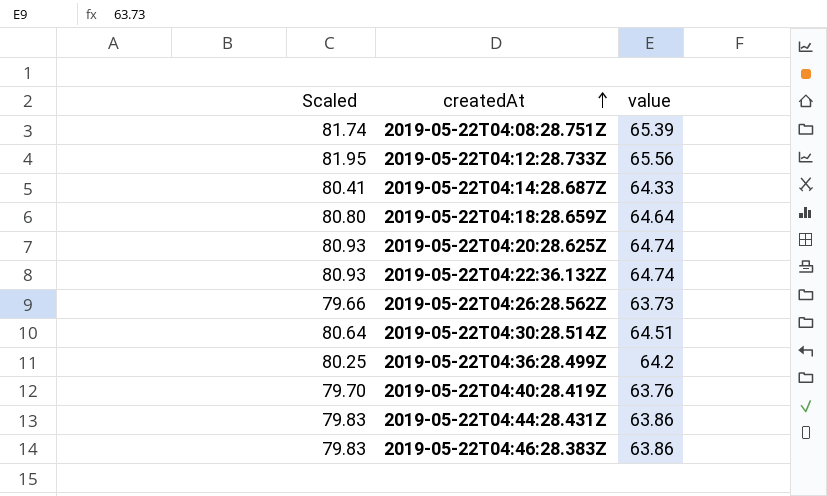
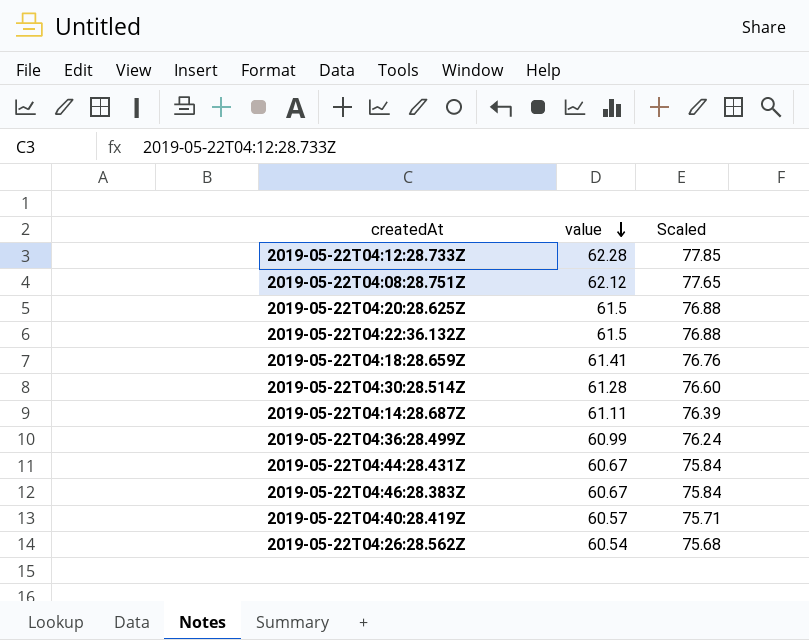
row order: createdAt ascending -> value descending
column Scaled | position: 1 -> 3
2019-05-22T04:12:28.733Z | value: 65.56 -> 62.28
2019-05-22T04:12:28.733Z | Scaled: 81.95 -> 77.85
2019-05-22T04:08:28.751Z | value: 65.39 -> 62.12
2019-05-22T04:08:28.751Z | Scaled: 81.74 -> 77.65
2019-05-22T04:20:28.625Z | value: 64.74 -> 61.5
2019-05-22T04:20:28.625Z | Scaled: 80.93 -> 76.88
2019-05-22T04:22:36.132Z | value: 64.74 -> 61.5
2019-05-22T04:22:36.132Z | Scaled: 80.93 -> 76.88
2019-05-22T04:18:28.659Z | value: 64.64 -> 61.41
2019-05-22T04:18:28.659Z | Scaled: 80.80 -> 76.76
2019-05-22T04:30:28.514Z | value: 64.51 -> 61.28
2019-05-22T04:30:28.514Z | Scaled: 80.64 -> 76.60
2019-05-22T04:14:28.687Z | value: 64.33 -> 61.11
2019-05-22T04:14:28.687Z | Scaled: 80.41 -> 76.39
2019-05-22T04:36:28.499Z | value: 64.2 -> 60.99
2019-05-22T04:36:28.499Z | Scaled: 80.25 -> 76.24
2019-05-22T04:44:28.431Z | value: 63.86 -> 60.67
2019-05-22T04:44:28.431Z | Scaled: 79.83 -> 75.84
2019-05-22T04:46:28.383Z | value: 63.86 -> 60.67
2019-05-22T04:46:28.383Z | Scaled: 79.83 -> 75.84
2019-05-22T04:40:28.419Z | value: 63.76 -> 60.57
2019-05-22T04:40:28.419Z | Scaled: 79.70 -> 75.71
2019-05-22T04:26:28.562Z | value: 63.73 -> 60.54
2019-05-22T04:26:28.562Z | Scaled: 79.66 -> 75.68

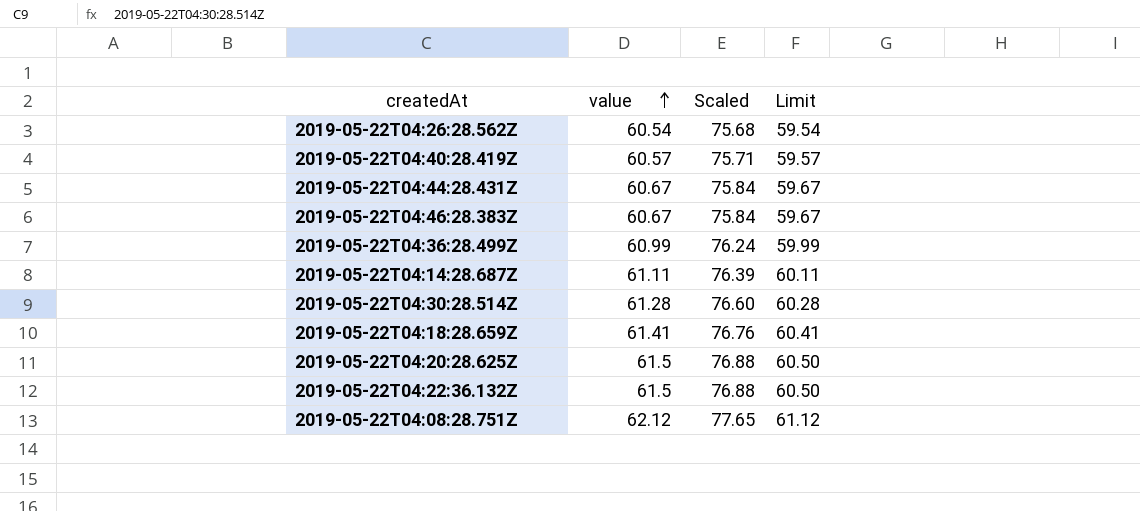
row order: value descending -> value ascending
column Limit | formula: none -> [value] - 1
row 2019-05-22T04:12:28.733Z: 62.28 | 77.85 -> none

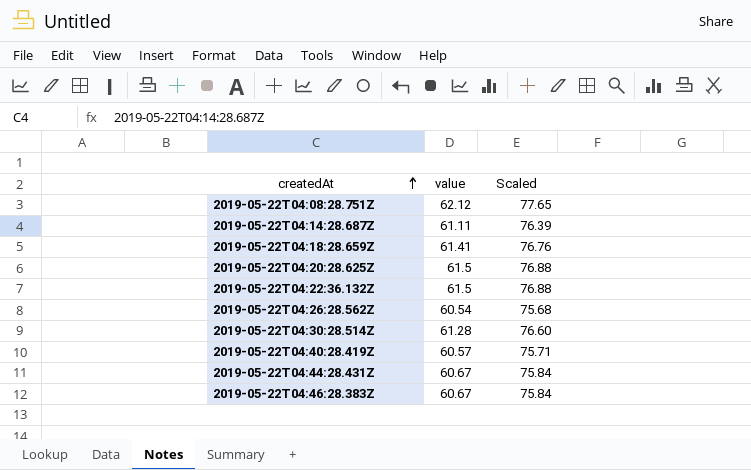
row order: value ascending -> createdAt ascending
column Limit | formula: [value] - 1 -> none
row 2019-05-22T04:36:28.499Z: 60.99 | 76.24 | 59.99 -> none

